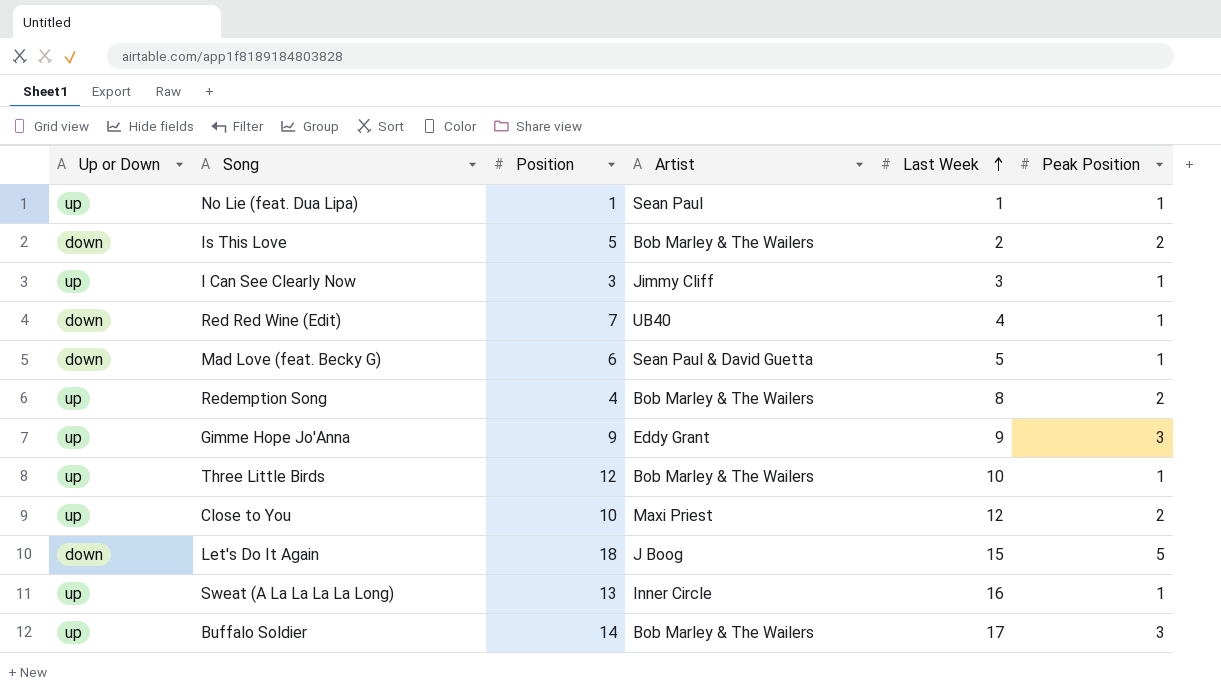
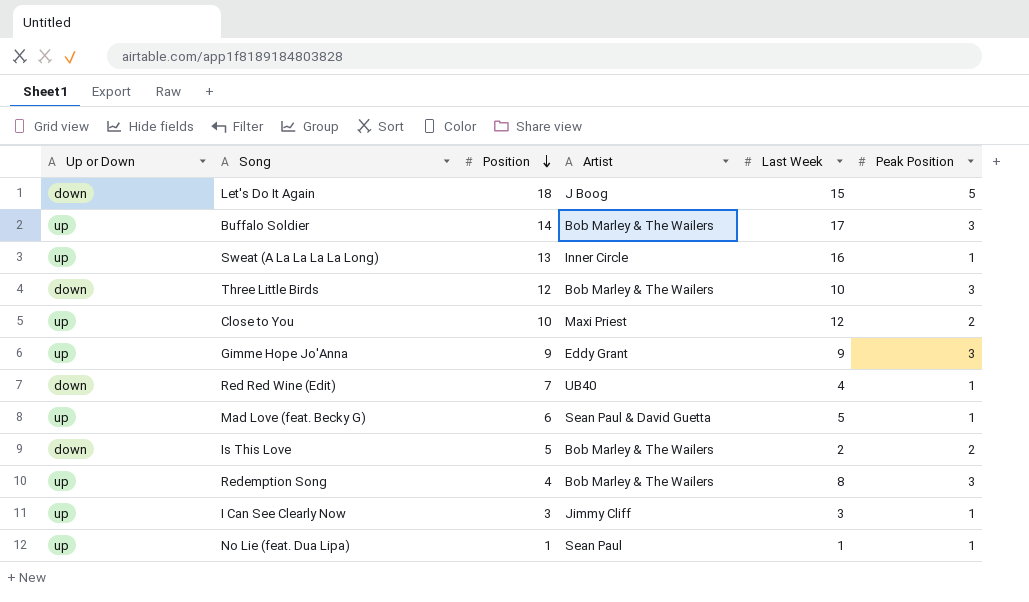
row order: Last Week ascending -> Position descending
Three Little Birds | Up or Down: up -> down
Three Little Birds | Peak Position: 1 -> 3
Mad Love (feat. Becky G) | Up or Down: down -> up
Redemption Song | Peak Position: 2 -> 3

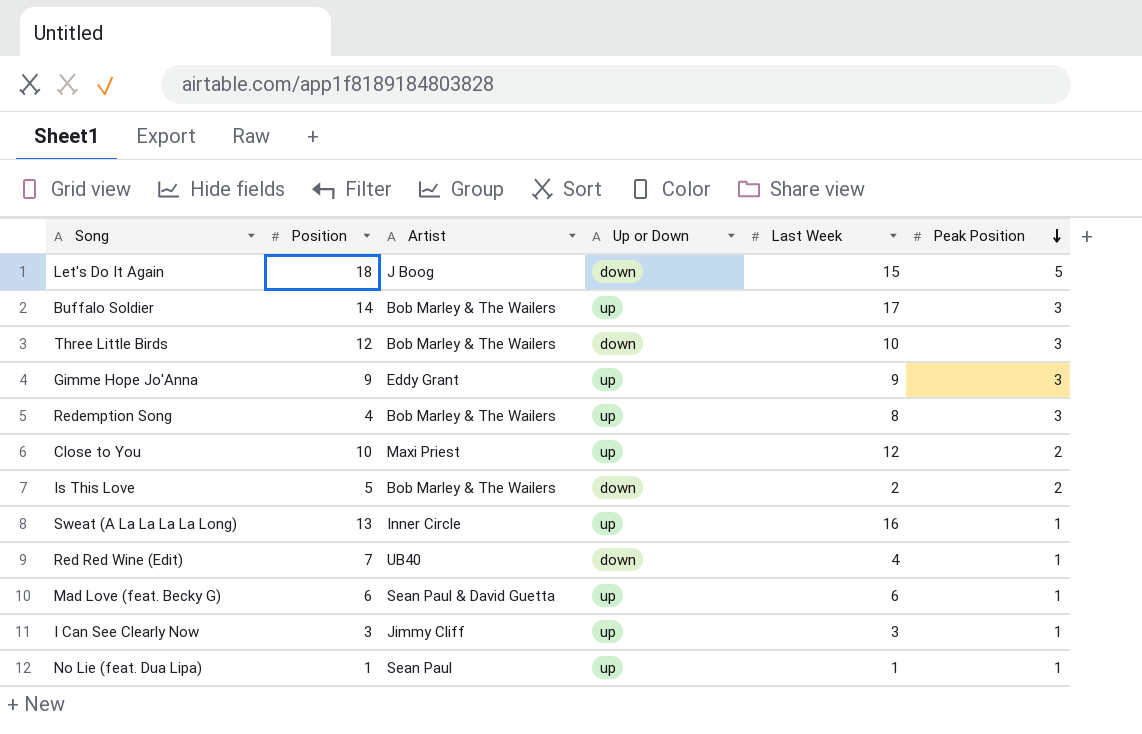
row order: Position descending -> Peak Position descending
column Up or Down | position: 1 -> 4
Mad Love (feat. Becky G) | Last Week: 5 -> 6

